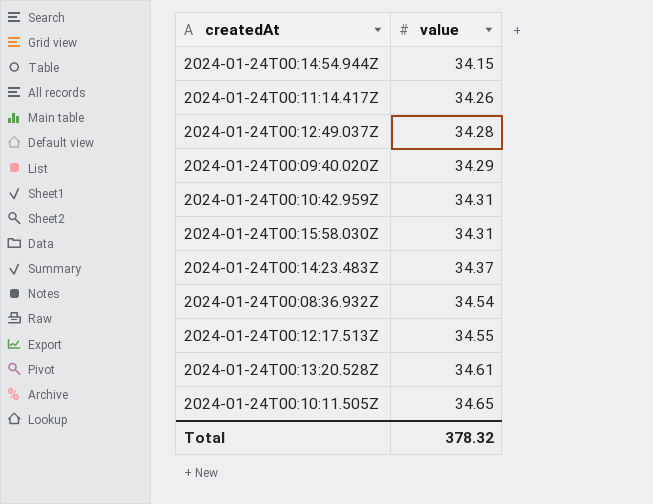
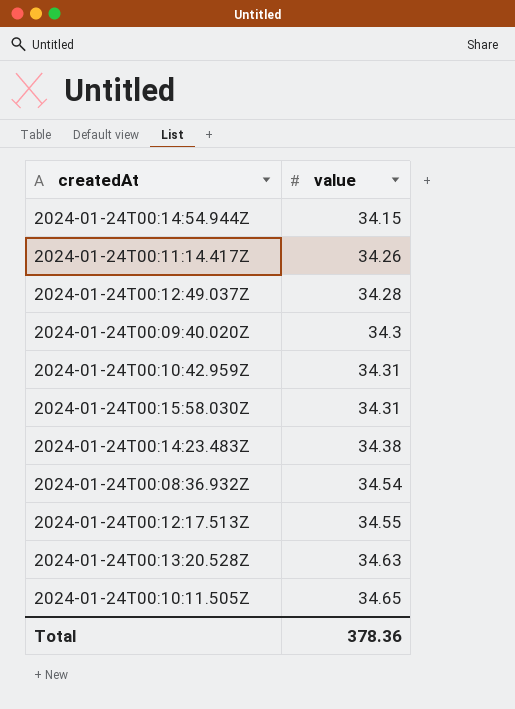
2024-01-24T00:09:40.020Z | value: 34.29 -> 34.3
2024-01-24T00:14:23.483Z | value: 34.37 -> 34.38
2024-01-24T00:13:20.528Z | value: 34.61 -> 34.63
Total | value: 378.32 -> 378.36

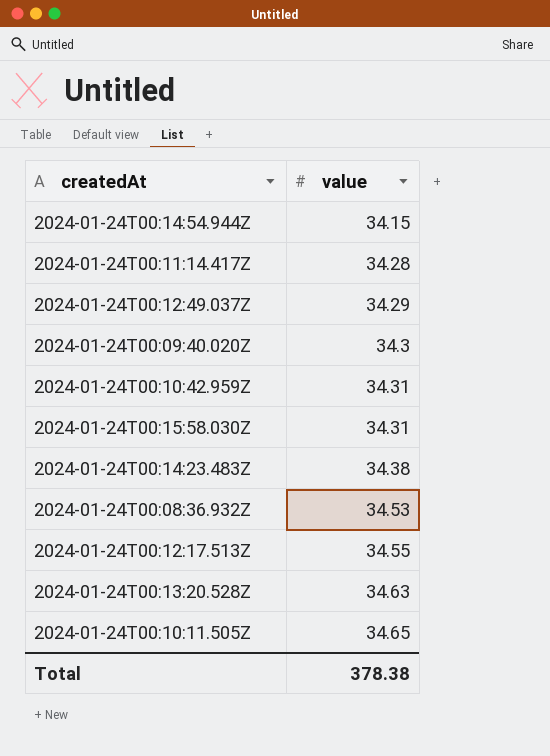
2024-01-24T00:11:14.417Z | value: 34.26 -> 34.28
2024-01-24T00:12:49.037Z | value: 34.28 -> 34.29
2024-01-24T00:08:36.932Z | value: 34.54 -> 34.53
Total | value: 378.36 -> 378.38

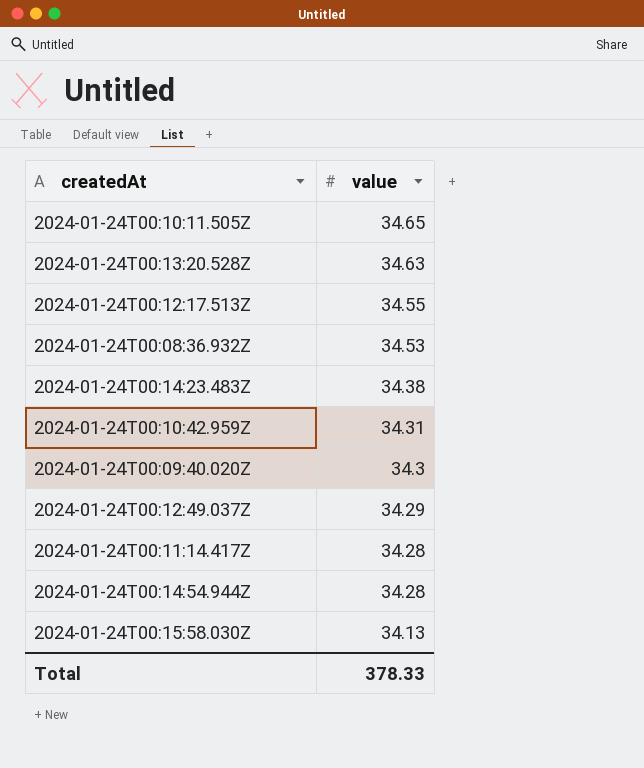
row order: value ascending -> value descending
2024-01-24T00:14:54.944Z | value: 34.15 -> 34.28
2024-01-24T00:15:58.030Z | value: 34.31 -> 34.13
Total | value: 378.38 -> 378.33

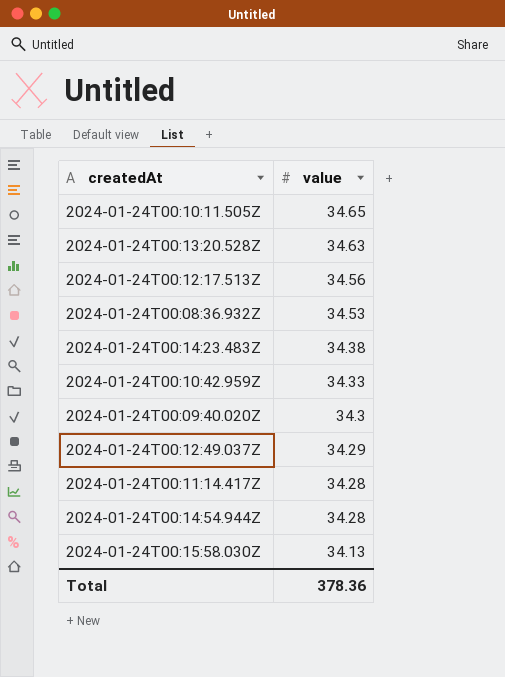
2024-01-24T00:12:17.513Z | value: 34.55 -> 34.56
2024-01-24T00:10:42.959Z | value: 34.31 -> 34.33
Total | value: 378.33 -> 378.36

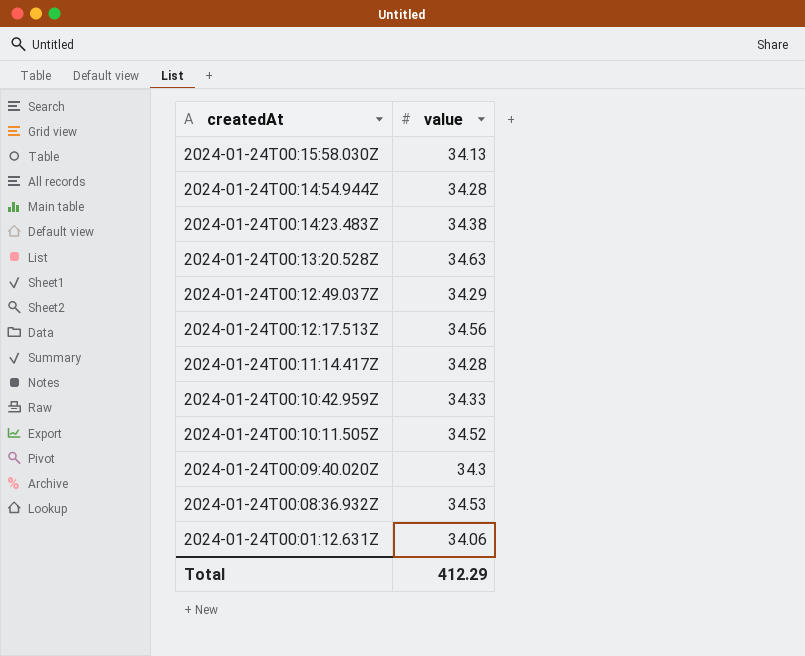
row order: value descending -> createdAt descending
2024-01-24T00:10:11.505Z | value: 34.65 -> 34.52
row 2024-01-24T00:01:12.631Z: none -> 34.06
Total | value: 378.36 -> 412.29

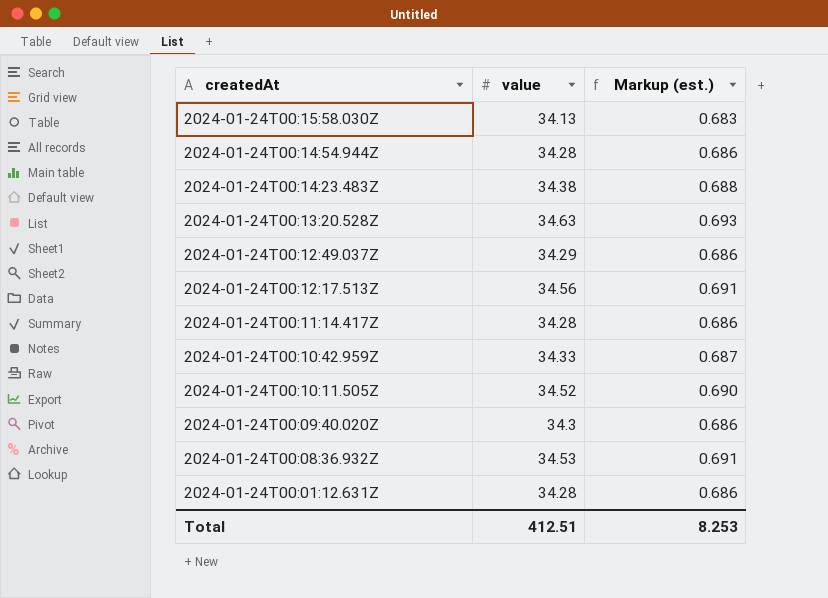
column Markup (est.) | formula: none -> [value] * 0.02
2024-01-24T00:01:12.631Z | value: 34.06 -> 34.28
Total | value: 412.29 -> 412.51

